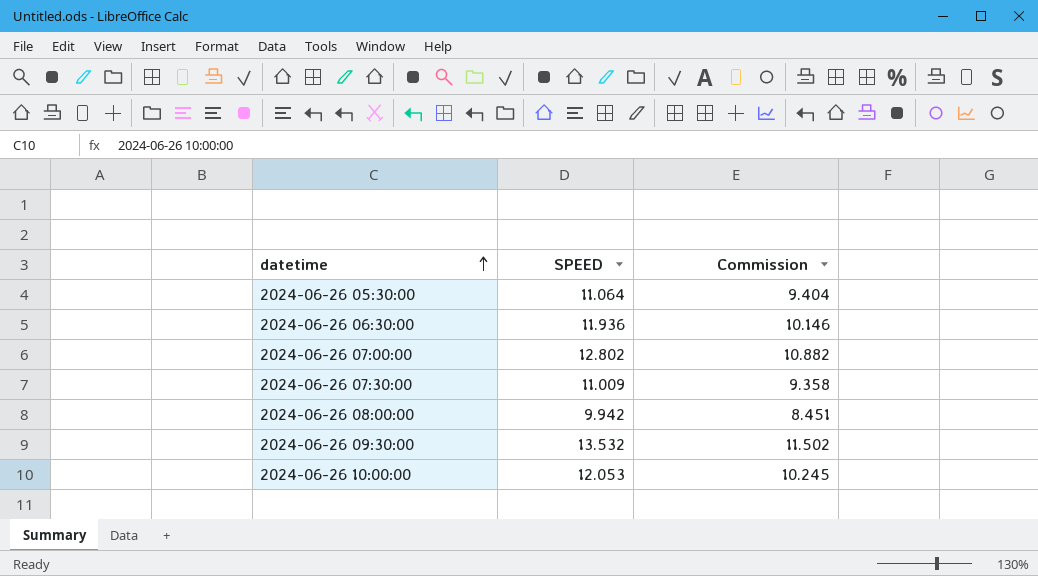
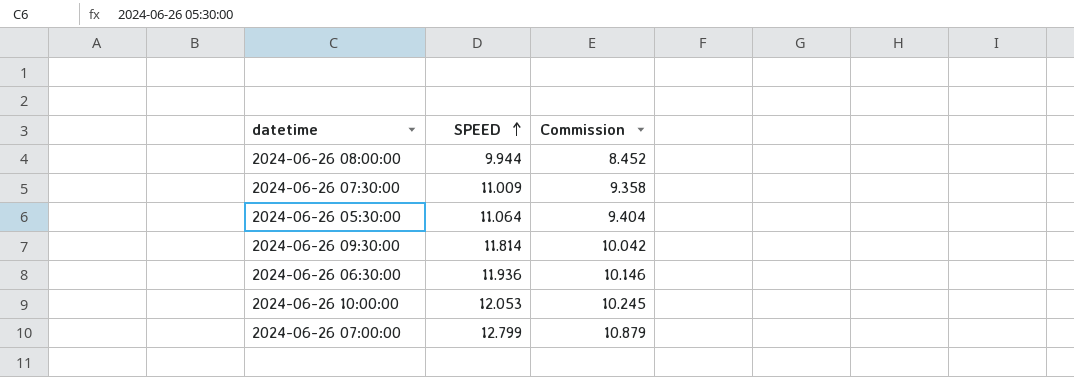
row order: datetime ascending -> SPEED ascending
2024-06-26 08:00:00 | SPEED: 9.942 -> 9.944
2024-06-26 08:00:00 | Commission: 8.451 -> 8.452
2024-06-26 09:30:00 | SPEED: 13.532 -> 11.814
2024-06-26 09:30:00 | Commission: 11.502 -> 10.042
2024-06-26 07:00:00 | SPEED: 12.802 -> 12.799
2024-06-26 07:00:00 | Commission: 10.882 -> 10.879

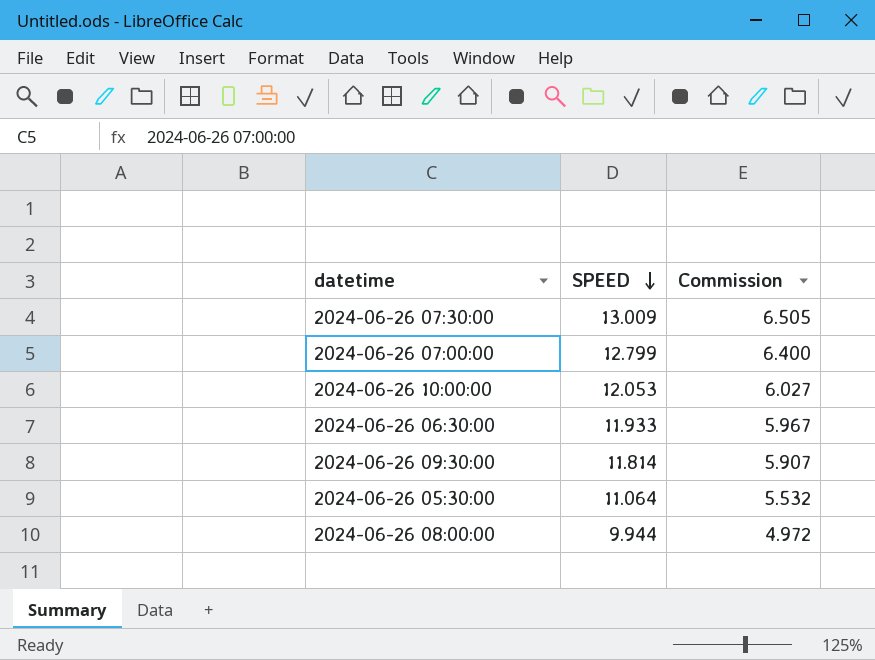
row order: SPEED ascending -> SPEED descending
column Commission | formula: [SPEED] * 0.85 -> [SPEED] * 0.5
2024-06-26 07:30:00 | SPEED: 11.009 -> 13.009
2024-06-26 06:30:00 | SPEED: 11.936 -> 11.933

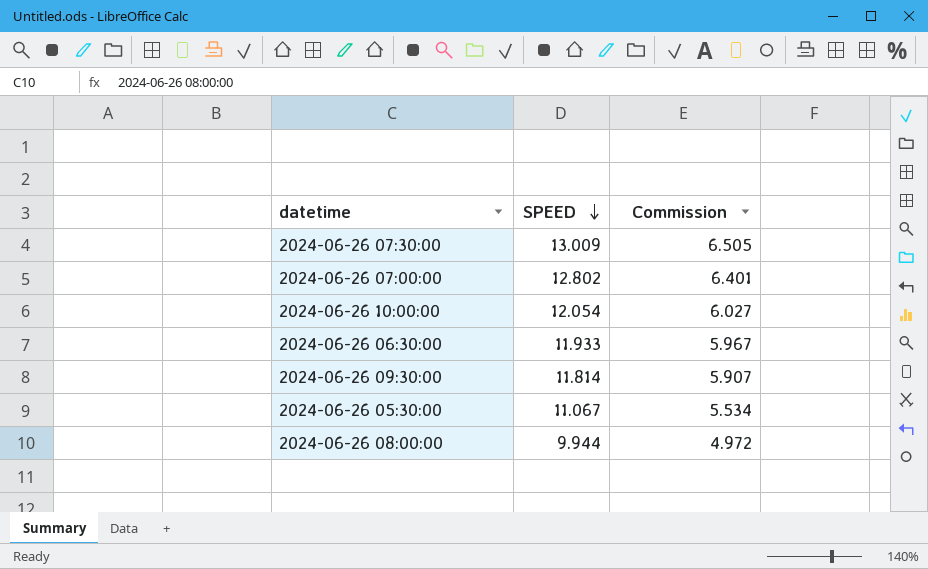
2024-06-26 07:00:00 | SPEED: 12.799 -> 12.802
2024-06-26 07:00:00 | Commission: 6.400 -> 6.401
2024-06-26 10:00:00 | SPEED: 12.053 -> 12.054
2024-06-26 05:30:00 | SPEED: 11.064 -> 11.067
2024-06-26 05:30:00 | Commission: 5.532 -> 5.534

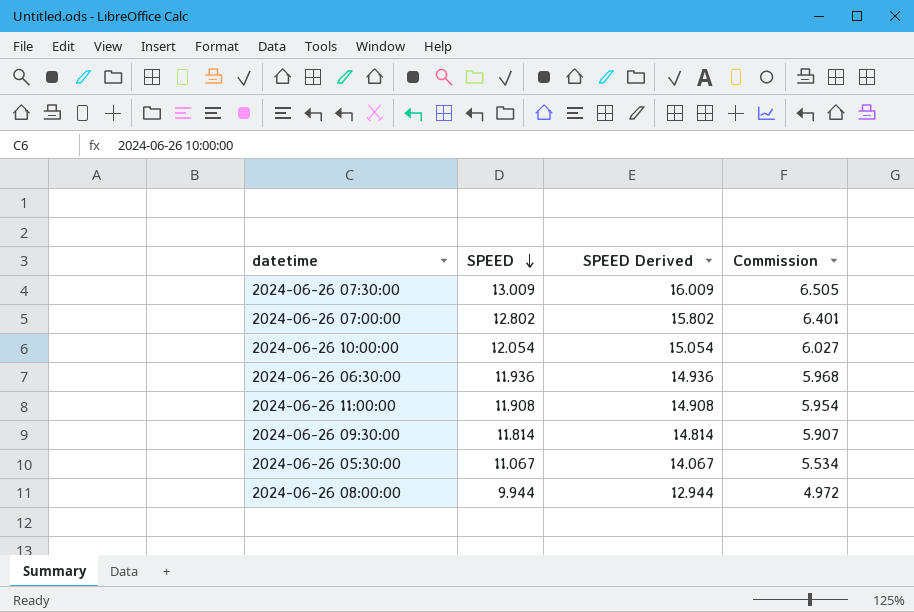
column SPEED Derived | formula: none -> [SPEED] + 3
2024-06-26 06:30:00 | SPEED: 11.933 -> 11.936
2024-06-26 06:30:00 | Commission: 5.967 -> 5.968
row 2024-06-26 11:00:00: none -> 11.908 | 14.908 | 5.954

